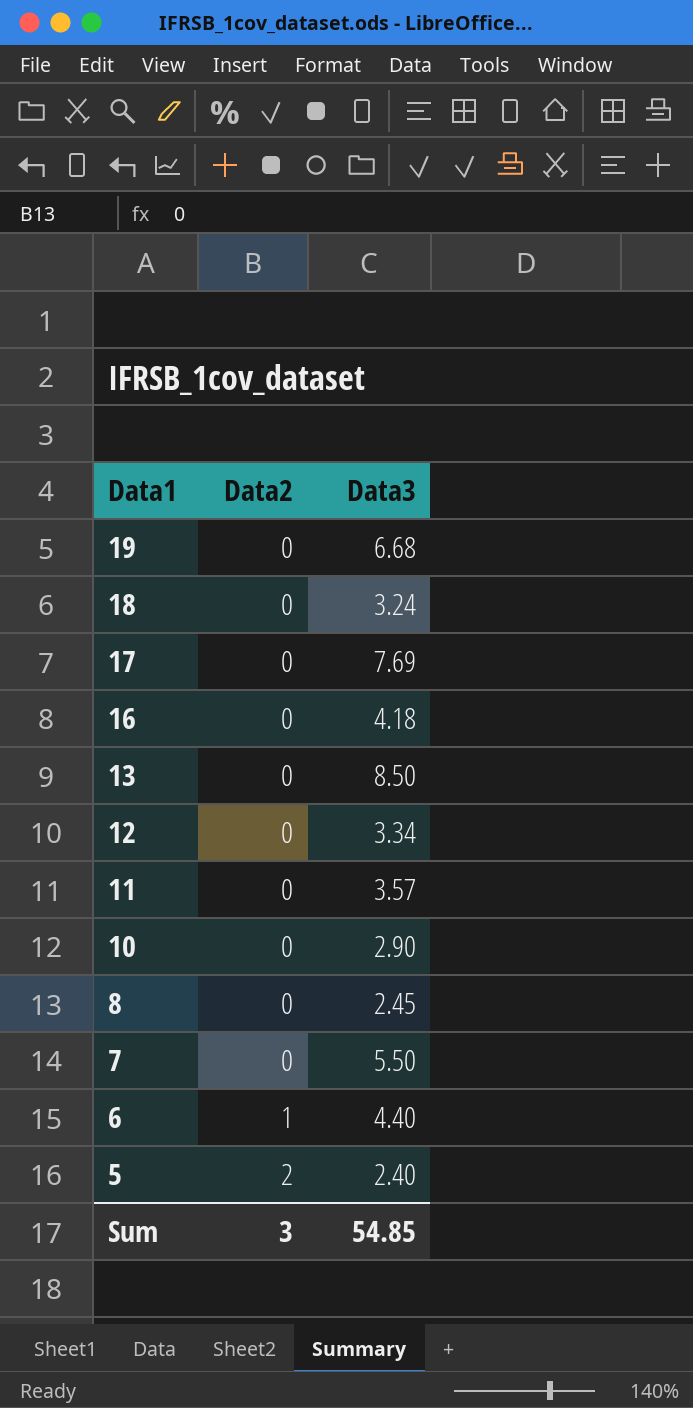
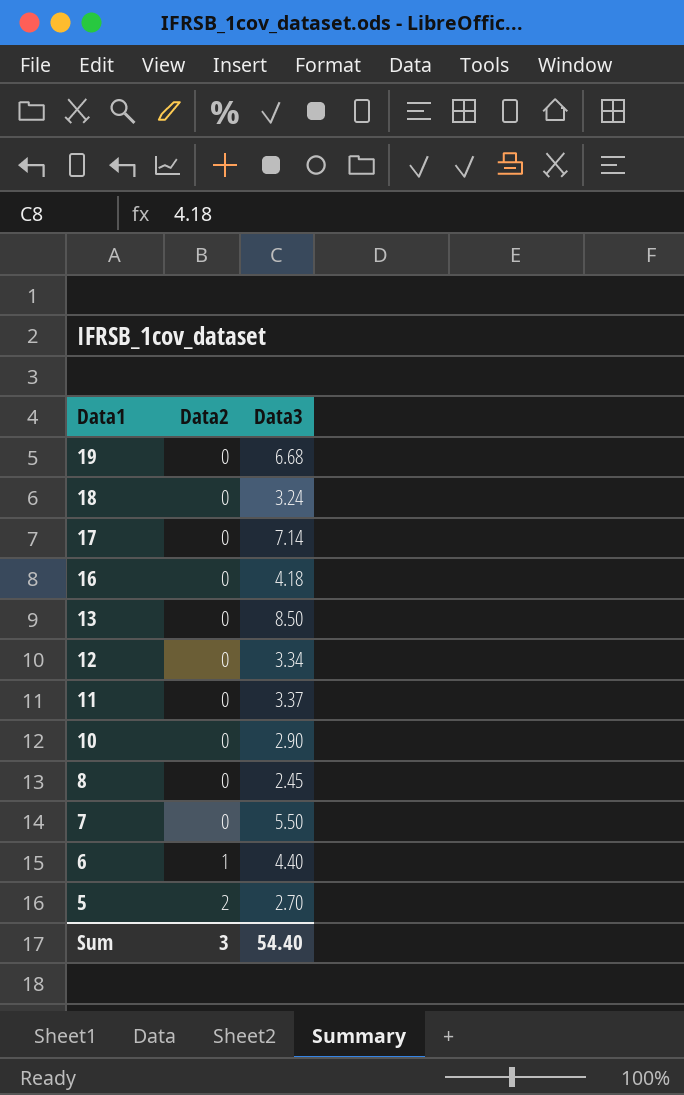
17 | Data3: 7.69 -> 7.14
11 | Data3: 3.57 -> 3.37
5 | Data3: 2.40 -> 2.70
Sum | Data3: 54.85 -> 54.40

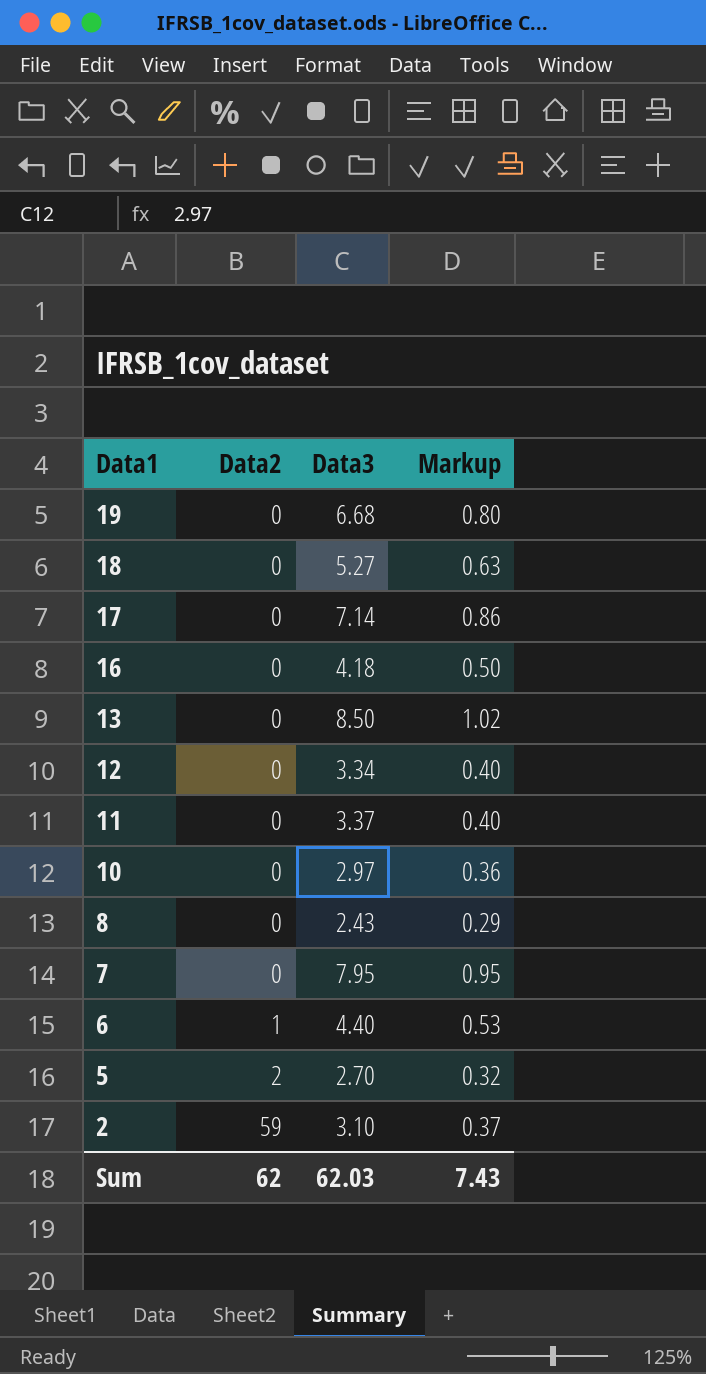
column Markup | formula: none -> [Data3] * 0.12
18 | Data3: 3.24 -> 5.27
10 | Data3: 2.90 -> 2.97
8 | Data3: 2.45 -> 2.43
7 | Data3: 5.50 -> 7.95
row 2: none -> 59 | 3.10 | 0.37
Sum | Data2: 3 -> 62
Sum | Data3: 54.40 -> 62.03

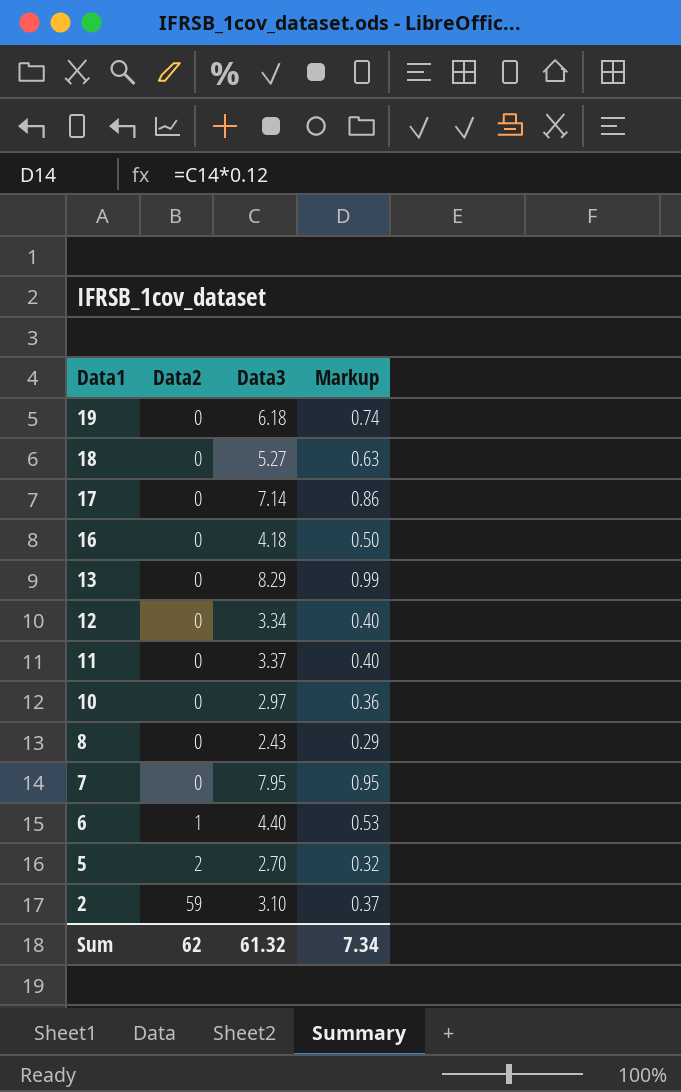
19 | Data3: 6.68 -> 6.18
19 | Markup: 0.80 -> 0.74
13 | Data3: 8.50 -> 8.29
13 | Markup: 1.02 -> 0.99
Sum | Data3: 62.03 -> 61.32
Sum | Markup: 7.43 -> 7.34

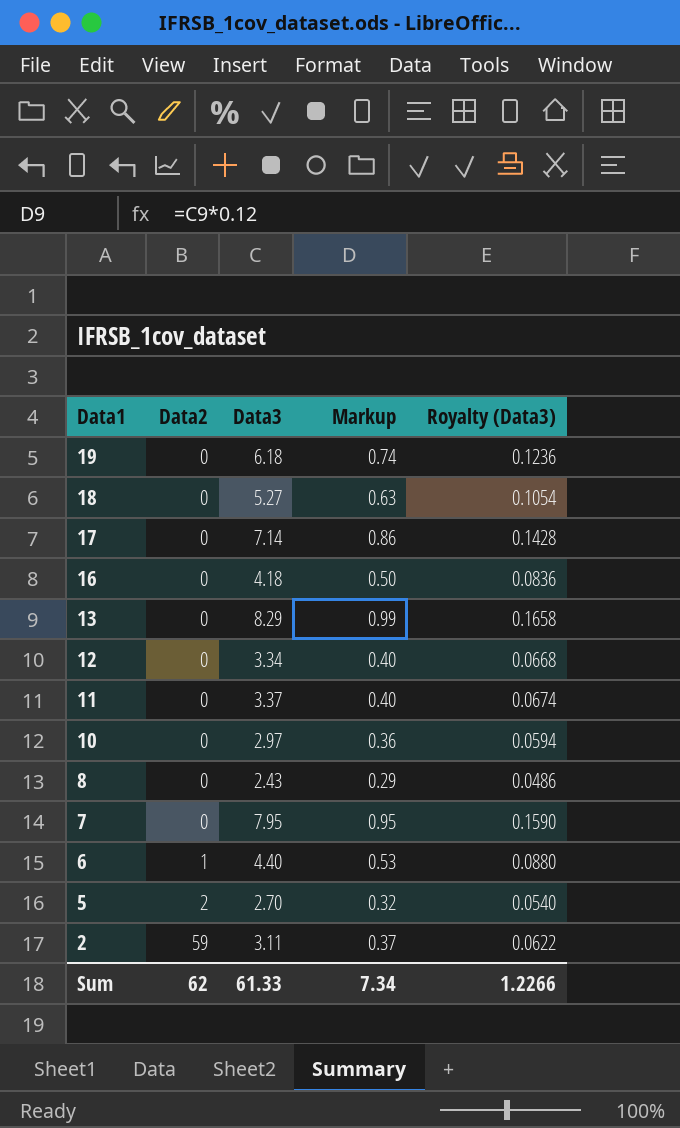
column Royalty (Data3) | formula: none -> [Data3] * 0.02
2 | Data3: 3.10 -> 3.11
Sum | Data3: 61.32 -> 61.33

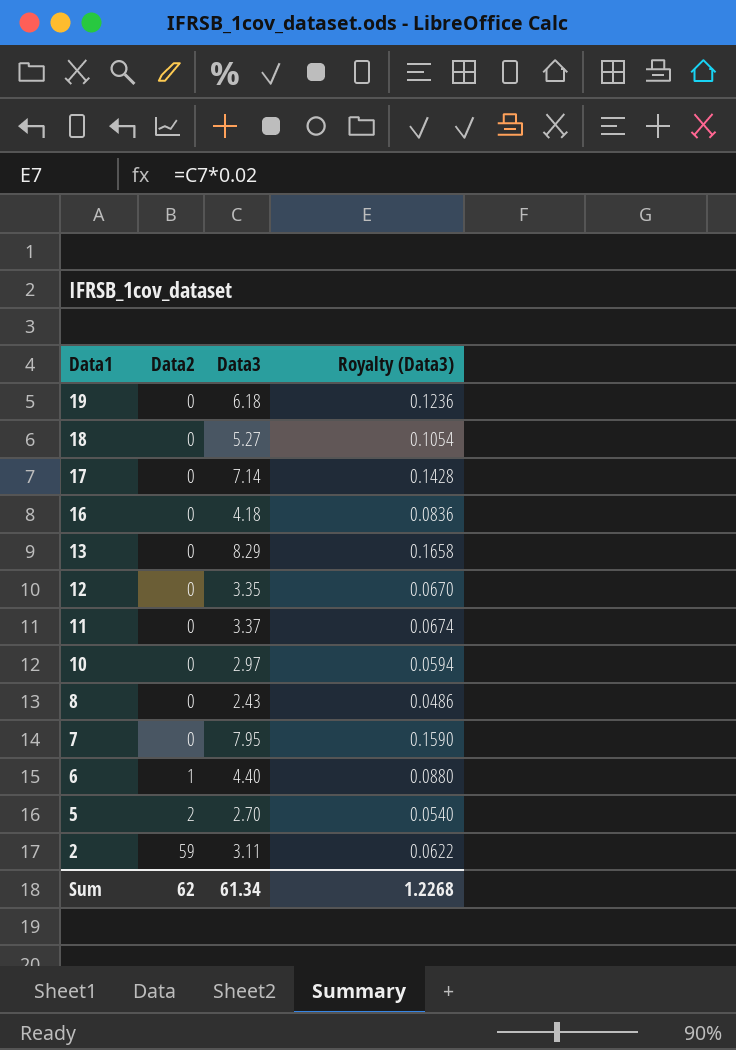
column Markup | formula: [Data3] * 0.12 -> none
12 | Data3: 3.34 -> 3.35
12 | Royalty (Data3): 0.0668 -> 0.0670
Sum | Data3: 61.33 -> 61.34
Sum | Royalty (Data3): 1.2266 -> 1.2268

